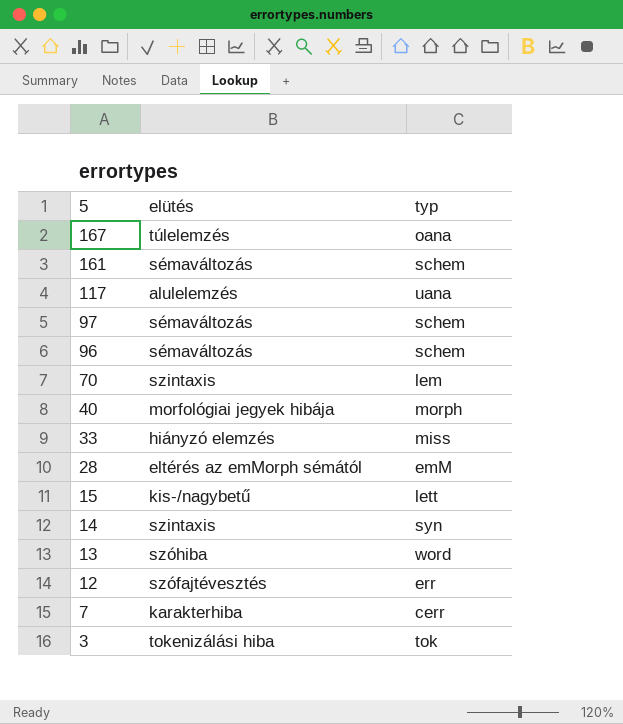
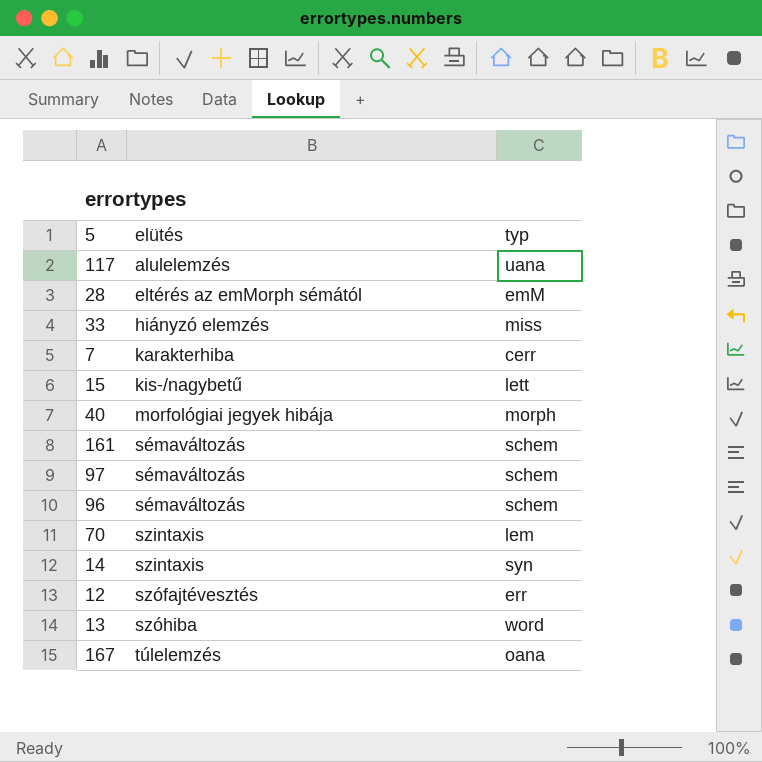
row order: 5 descending -> elütés ascending
row 3: tokenizálási hiba | tok -> none

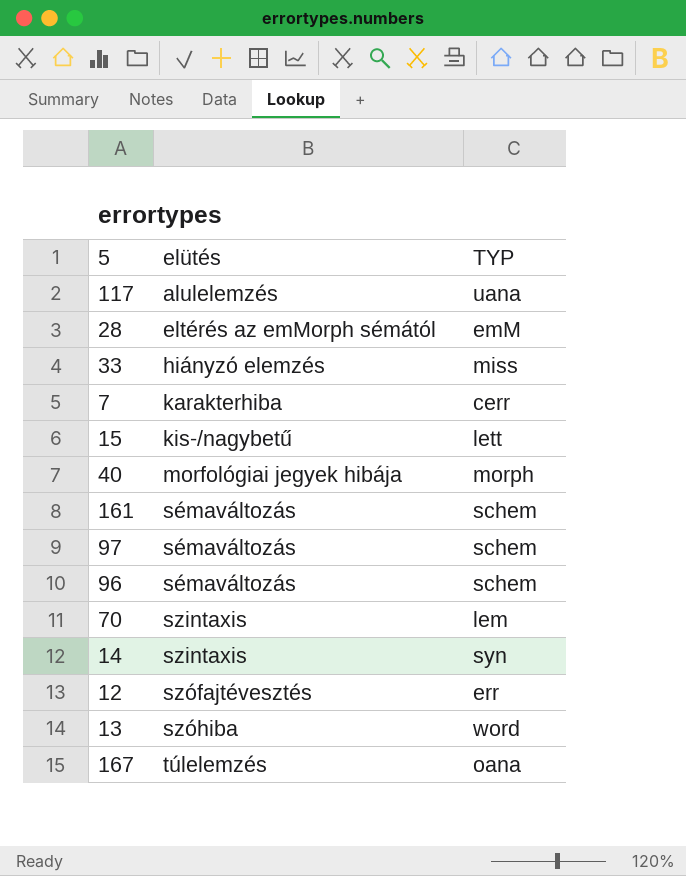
column name: typ -> TYP

